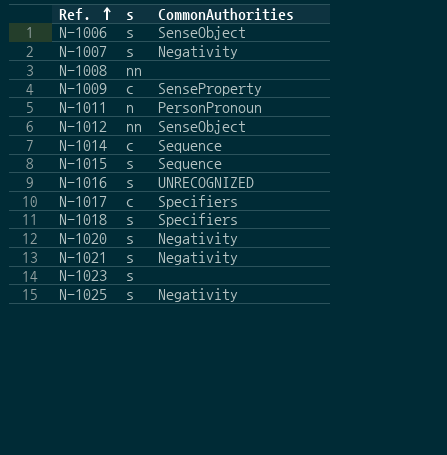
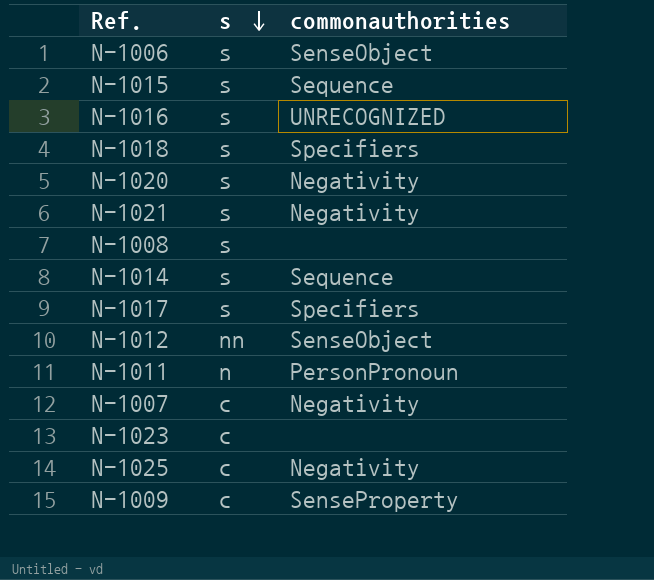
row order: Ref. ascending -> s descending
column name: CommonAuthorities -> commonauthorities
N-1008 | s: nn -> s
N-1014 | s: c -> s
N-1017 | s: c -> s
N-1007 | s: s -> c
N-1023 | s: s -> c
N-1025 | s: s -> c

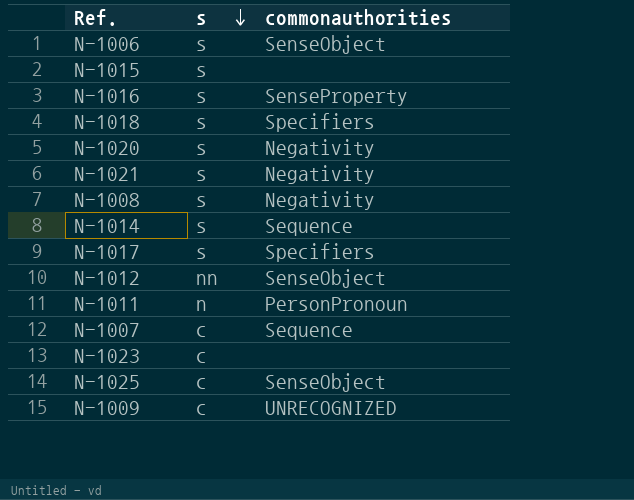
N-1015 | commonauthorities: Sequence -> none
N-1016 | commonauthorities: UNRECOGNIZED -> SenseProperty
N-1008 | commonauthorities: none -> Negativity
N-1007 | commonauthorities: Negativity -> Sequence
N-1025 | commonauthorities: Negativity -> SenseObject
N-1009 | commonauthorities: SenseProperty -> UNRECOGNIZED

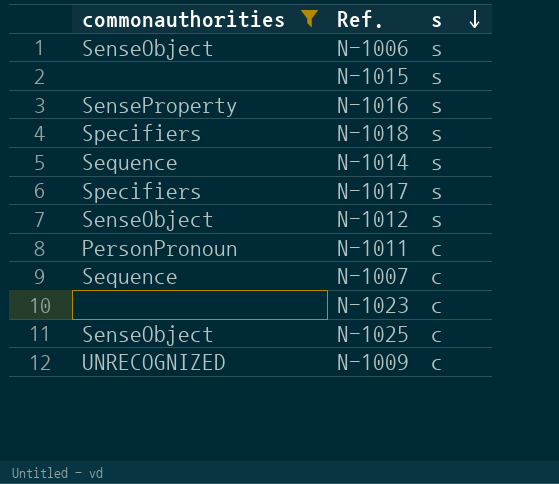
filter: none -> commonauthorities != Negativity
column commonauthorities | position: 3 -> 1
N-1012 | s: nn -> s
N-1011 | s: n -> c

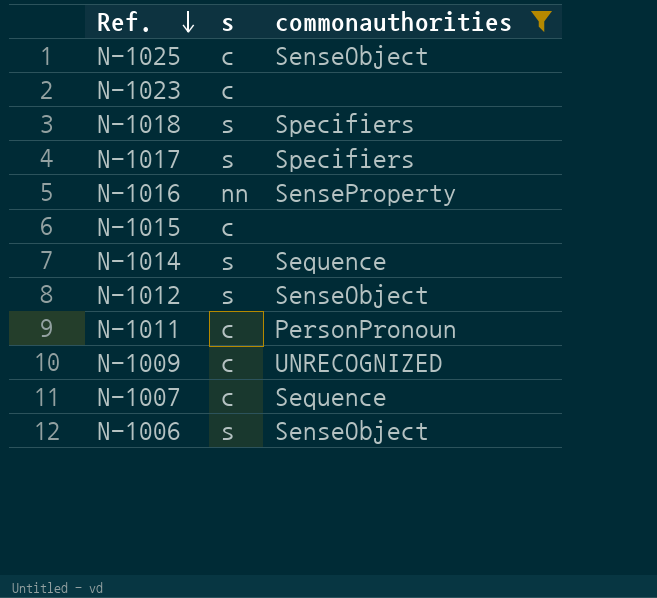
row order: s descending -> Ref. descending
column commonauthorities | position: 1 -> 3
N-1016 | s: s -> nn
N-1015 | s: s -> c

